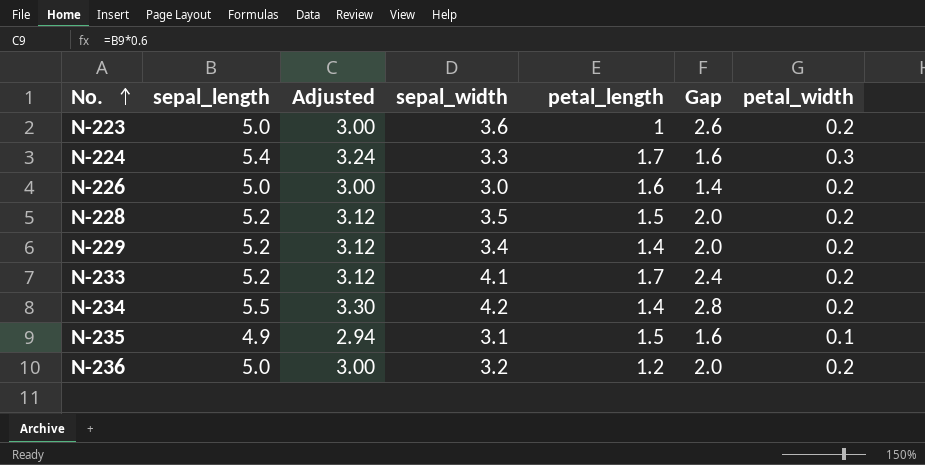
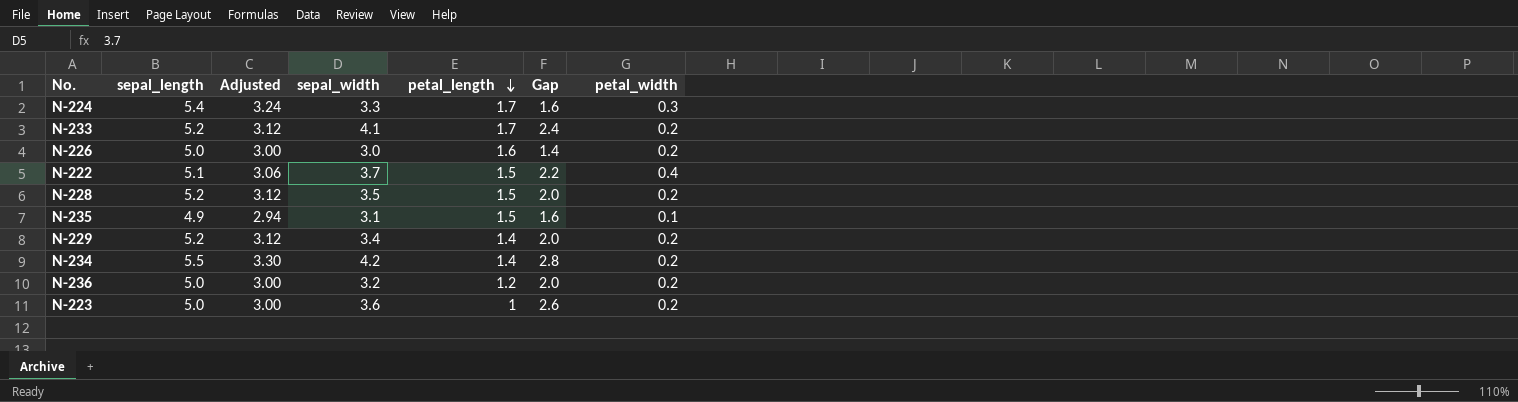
row order: No. ascending -> petal_length descending
row N-222: none -> 5.1 | 3.06 | 3.7 | 1.5 | 2.2 | 0.4

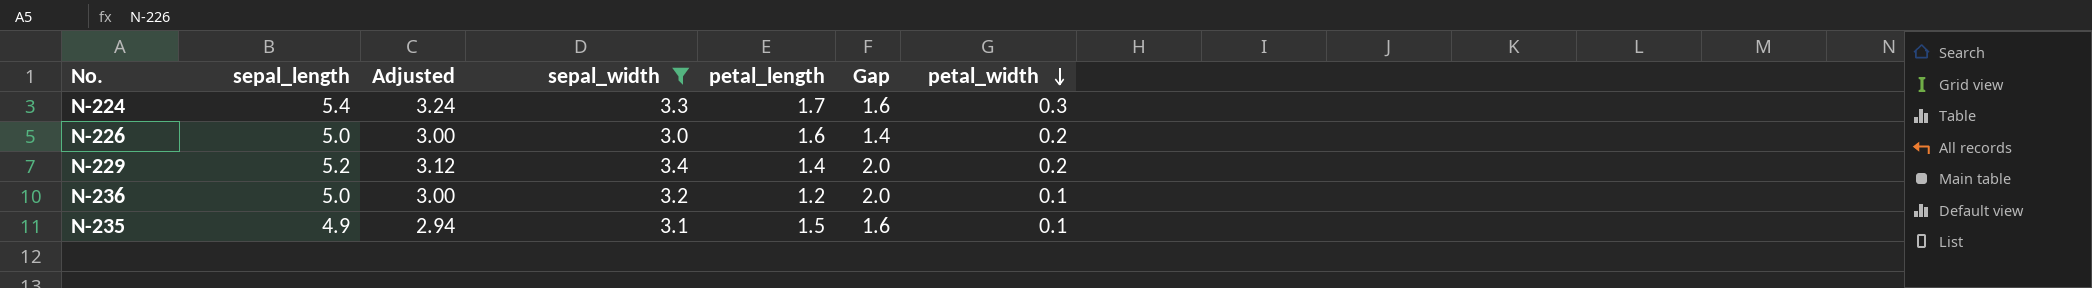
filter: none -> sepal_width <= 3.4
row order: petal_length descending -> petal_width descending
N-236 | petal_width: 0.2 -> 0.1

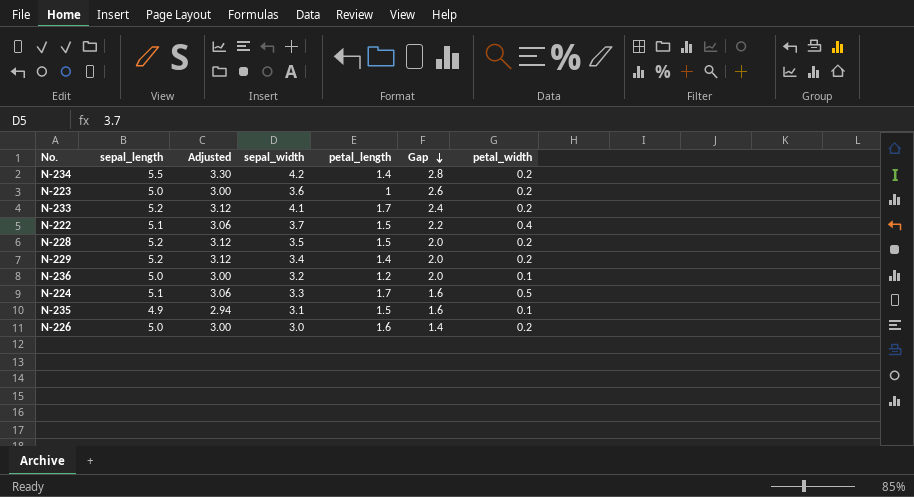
filter: sepal_width <= 3.4 -> none
row order: petal_width descending -> Gap descending
N-224 | sepal_length: 5.4 -> 5.1
N-224 | Adjusted: 3.24 -> 3.06
N-224 | petal_width: 0.3 -> 0.5

